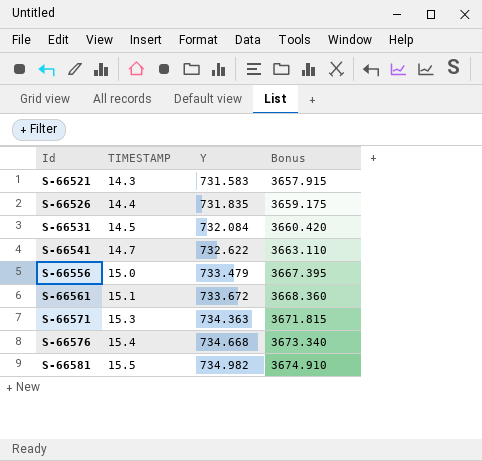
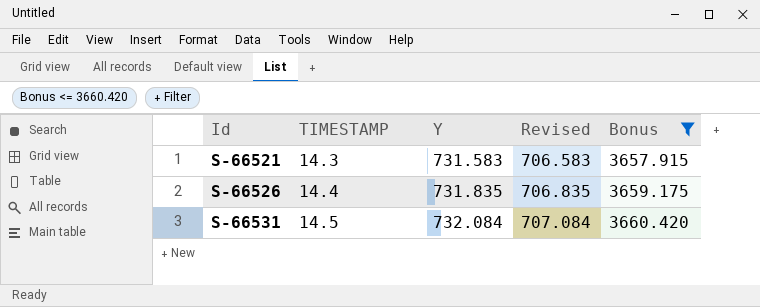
filter: none -> Bonus <= 3660.420
column Revised | formula: none -> [Y] - 25

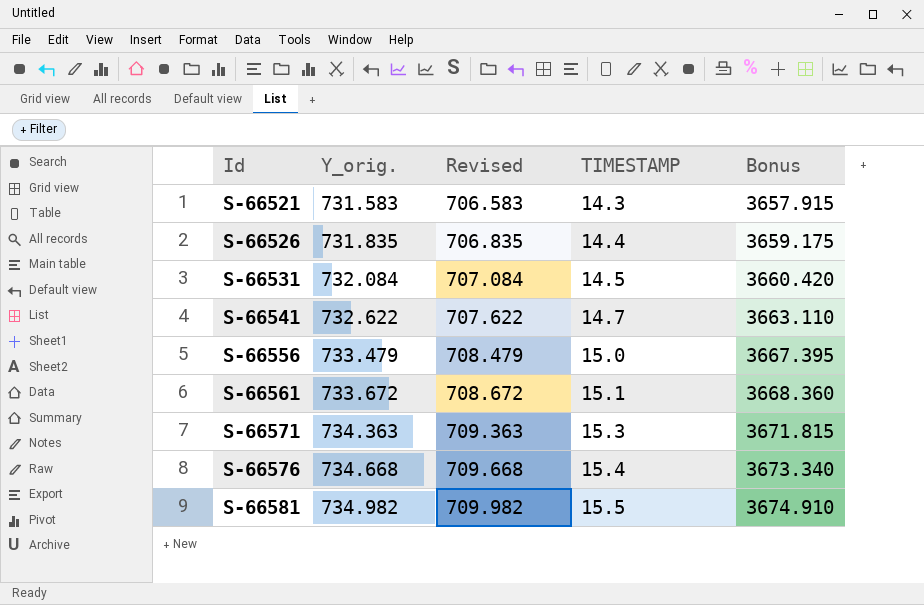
filter: Bonus <= 3660.420 -> none
column name: Y -> Y_orig.
column TIMESTAMP | position: 2 -> 4

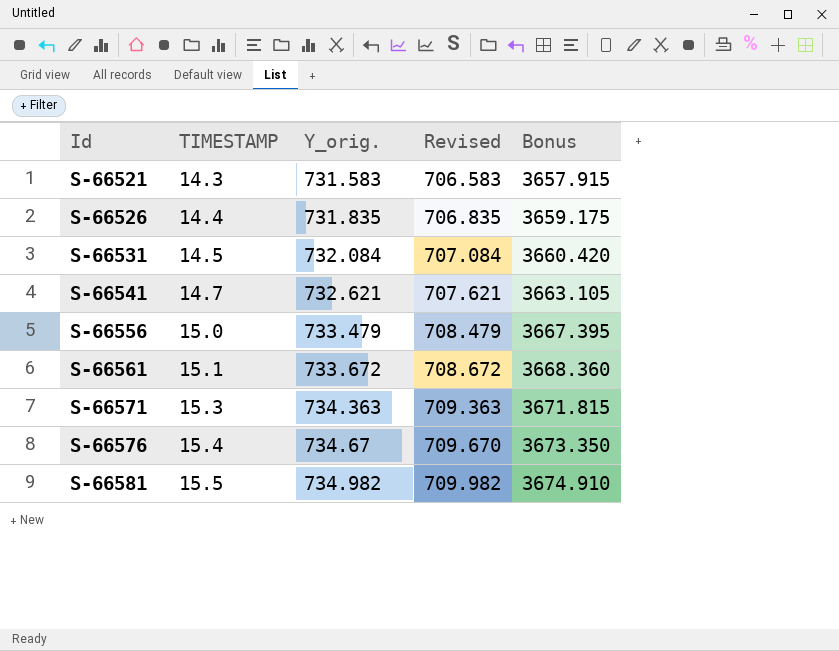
column TIMESTAMP | position: 4 -> 2
S-66541 | Y_orig.: 732.622 -> 732.621
S-66541 | Revised: 707.622 -> 707.621
S-66541 | Bonus: 3663.110 -> 3663.105
S-66576 | Y_orig.: 734.668 -> 734.67
S-66576 | Revised: 709.668 -> 709.670
S-66576 | Bonus: 3673.340 -> 3673.350

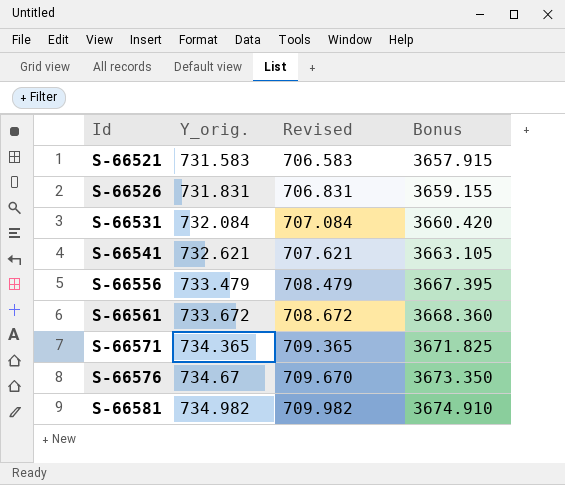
column TIMESTAMP | position: 2 -> none
S-66526 | Y_orig.: 731.835 -> 731.831
S-66526 | Revised: 706.835 -> 706.831
S-66526 | Bonus: 3659.175 -> 3659.155
S-66571 | Y_orig.: 734.363 -> 734.365
S-66571 | Revised: 709.363 -> 709.365
S-66571 | Bonus: 3671.815 -> 3671.825

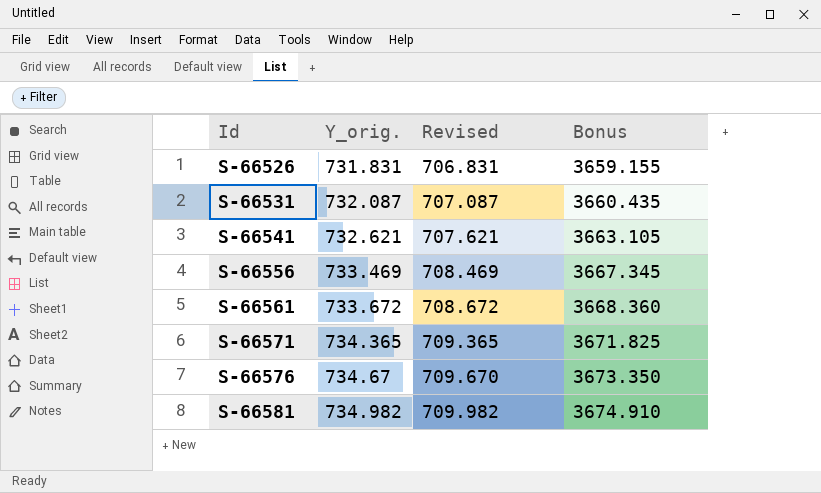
row S-66521: 731.583 | 706.583 | 3657.915 -> none
S-66531 | Y_orig.: 732.084 -> 732.087
S-66531 | Revised: 707.084 -> 707.087
S-66531 | Bonus: 3660.420 -> 3660.435
S-66556 | Y_orig.: 733.479 -> 733.469
S-66556 | Revised: 708.479 -> 708.469
S-66556 | Bonus: 3667.395 -> 3667.345

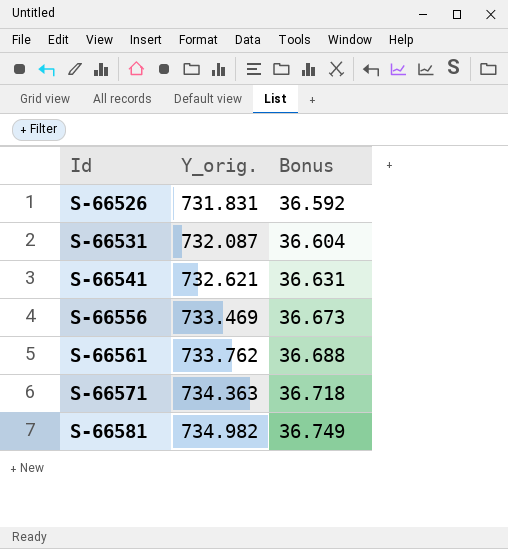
column Revised | formula: [Y_orig.] - 25 -> none
column Bonus | formula: [Y_orig.] * 5 -> [Y_orig.] * 0.05
row S-66576: 734.67 | 709.670 | 3673.350 -> none
S-66561 | Y_orig.: 733.672 -> 733.762
S-66571 | Y_orig.: 734.365 -> 734.363

